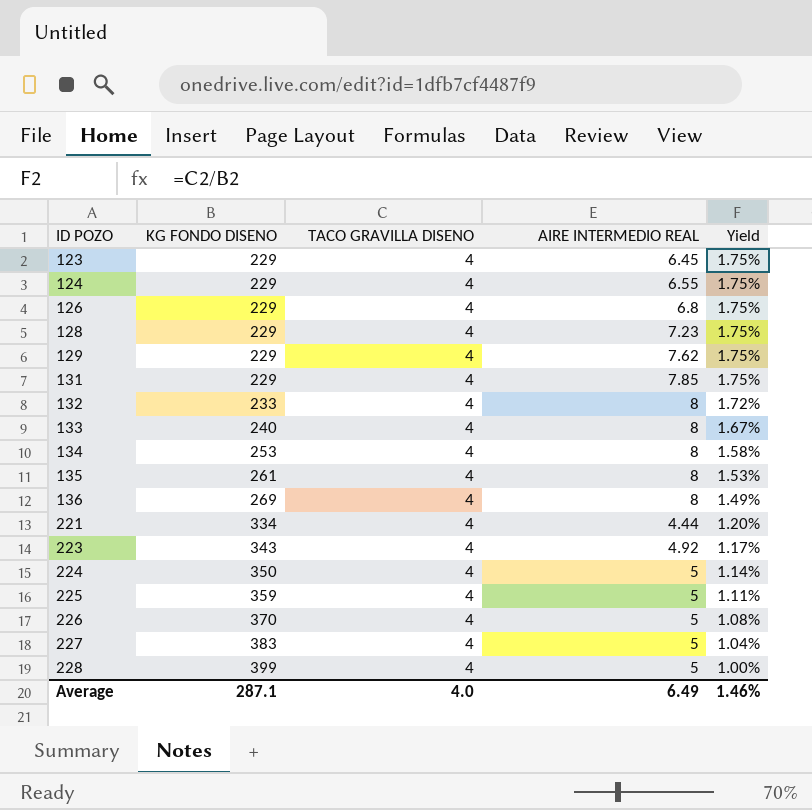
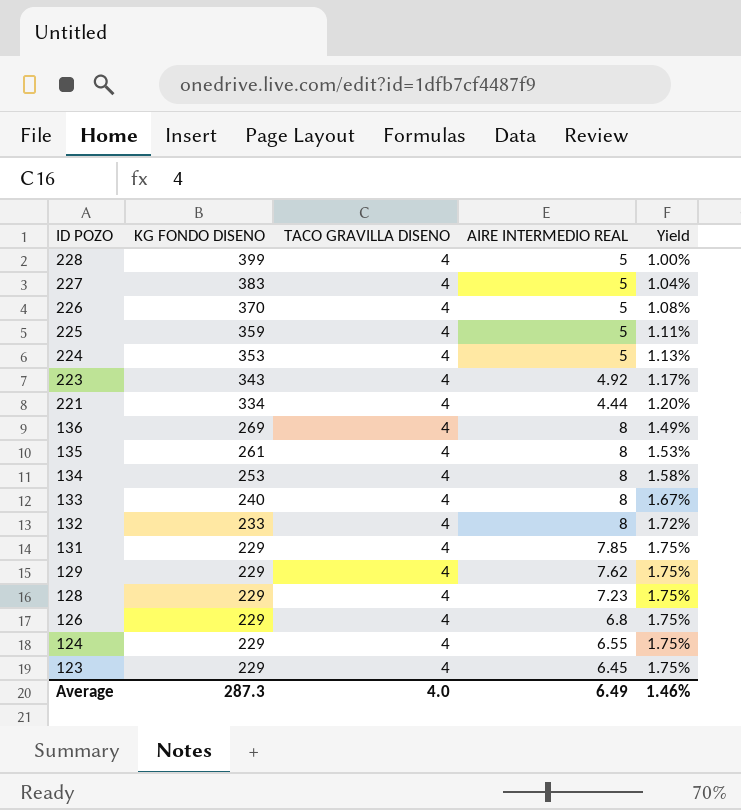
row order: ID POZO ascending -> ID POZO descending
224 | KG FONDO DISENO: 350 -> 353
224 | Yield: 1.14% -> 1.13%
Average | KG FONDO DISENO: 287.1 -> 287.3

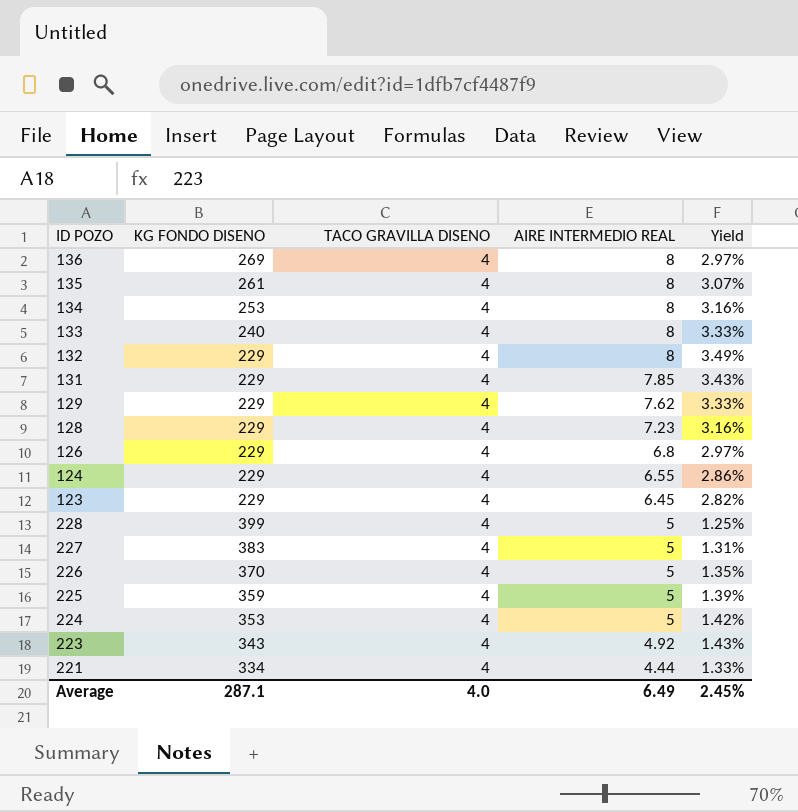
row order: ID POZO descending -> AIRE INTERMEDIO REAL descending
column Yield | formula: [TACO GRAVILLA DISENO] / [KG FONDO DISENO] -> [AIRE INTERMEDIO REAL] / [KG FONDO DISENO]
132 | KG FONDO DISENO: 233 -> 229
Average | KG FONDO DISENO: 287.3 -> 287.1
Average | Yield: 1.46% -> 2.45%

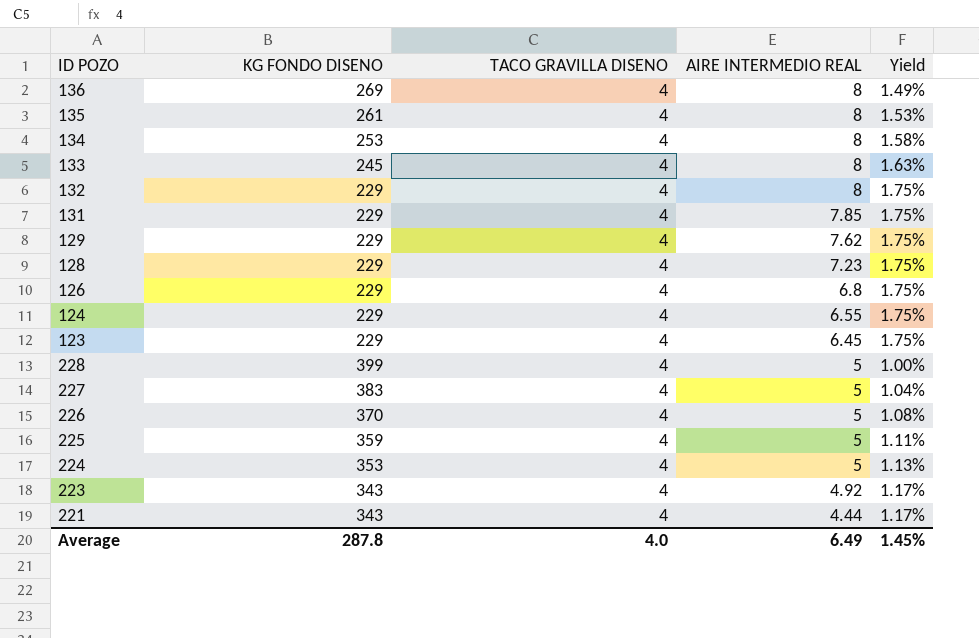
column Yield | formula: [AIRE INTERMEDIO REAL] / [KG FONDO DISENO] -> [TACO GRAVILLA DISENO] / [KG FONDO DISENO]
133 | KG FONDO DISENO: 240 -> 245
221 | KG FONDO DISENO: 334 -> 343
Average | KG FONDO DISENO: 287.1 -> 287.8
Average | Yield: 2.45% -> 1.45%

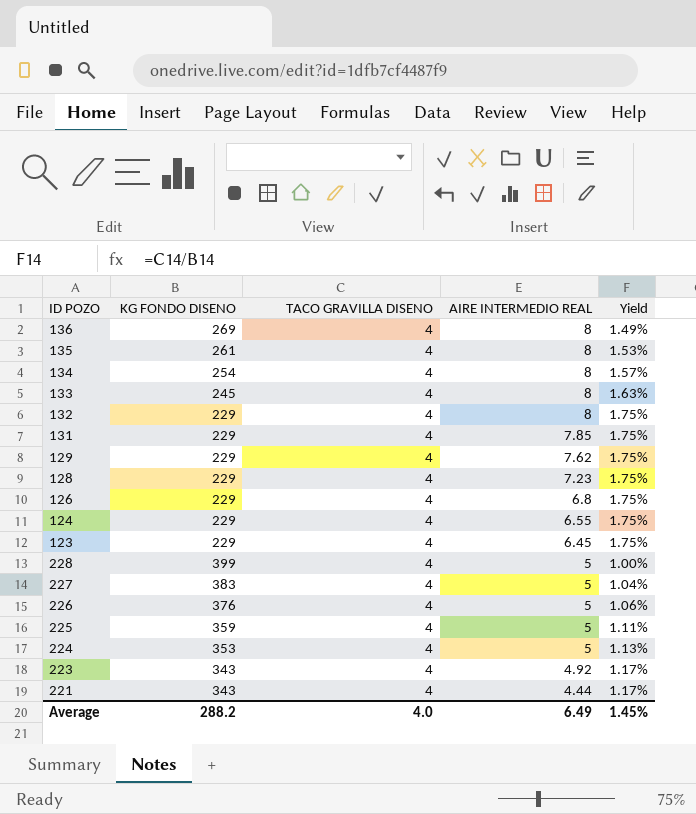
134 | KG FONDO DISENO: 253 -> 254
134 | Yield: 1.58% -> 1.57%
226 | KG FONDO DISENO: 370 -> 376
226 | Yield: 1.08% -> 1.06%
Average | KG FONDO DISENO: 287.8 -> 288.2

